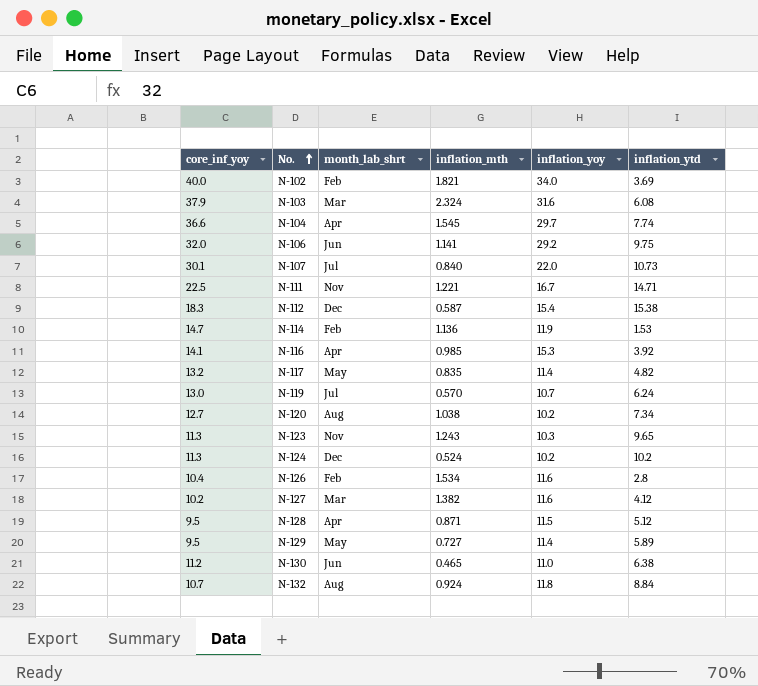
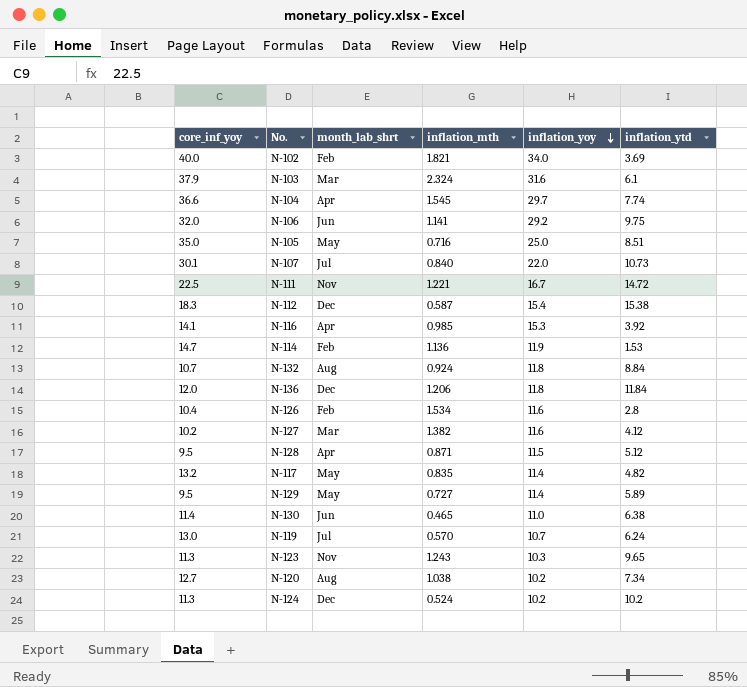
row order: No. ascending -> inflation_yoy descending
N-103 | inflation_ytd: 6.08 -> 6.1
row N-105: none -> 35.0 | May | 0.716 | 25.0 | 8.51
N-111 | inflation_ytd: 14.71 -> 14.72
row N-136: none -> 12.0 | Dec | 1.206 | 11.8 | 11.84
N-130 | core_inf_yoy: 11.2 -> 11.4

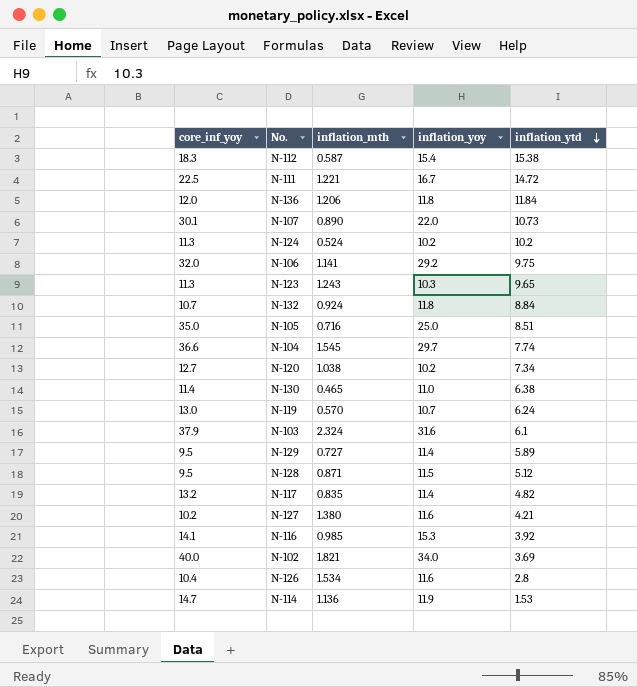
row order: inflation_yoy descending -> inflation_ytd descending
column month_lab_shrt | position: 3 -> none
N-107 | inflation_mth: 0.840 -> 0.890
N-127 | inflation_mth: 1.382 -> 1.380
N-127 | inflation_ytd: 4.12 -> 4.21

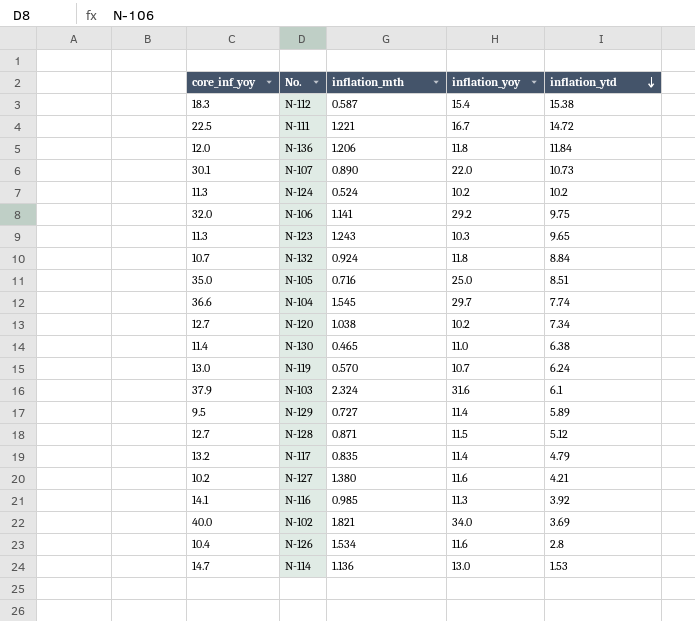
N-128 | core_inf_yoy: 9.5 -> 12.7
N-117 | inflation_ytd: 4.82 -> 4.79
N-116 | inflation_yoy: 15.3 -> 11.3
N-114 | inflation_yoy: 11.9 -> 13.0

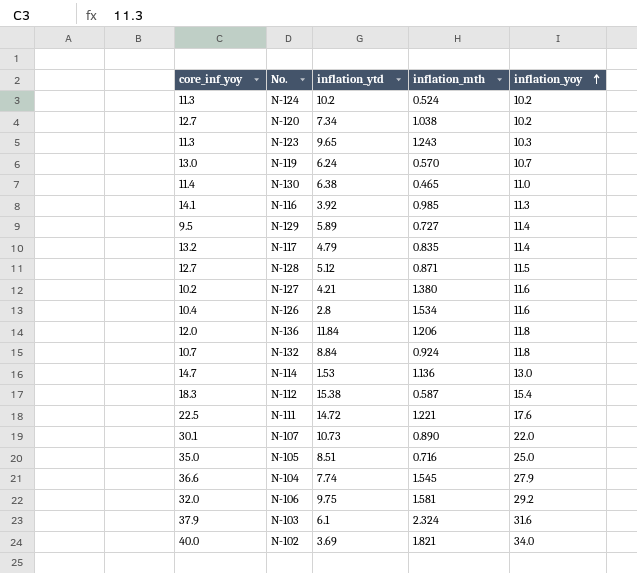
row order: inflation_ytd descending -> inflation_yoy ascending
column inflation_ytd | position: 5 -> 3
N-111 | inflation_yoy: 16.7 -> 17.6
N-104 | inflation_yoy: 29.7 -> 27.9
N-106 | inflation_mth: 1.141 -> 1.581

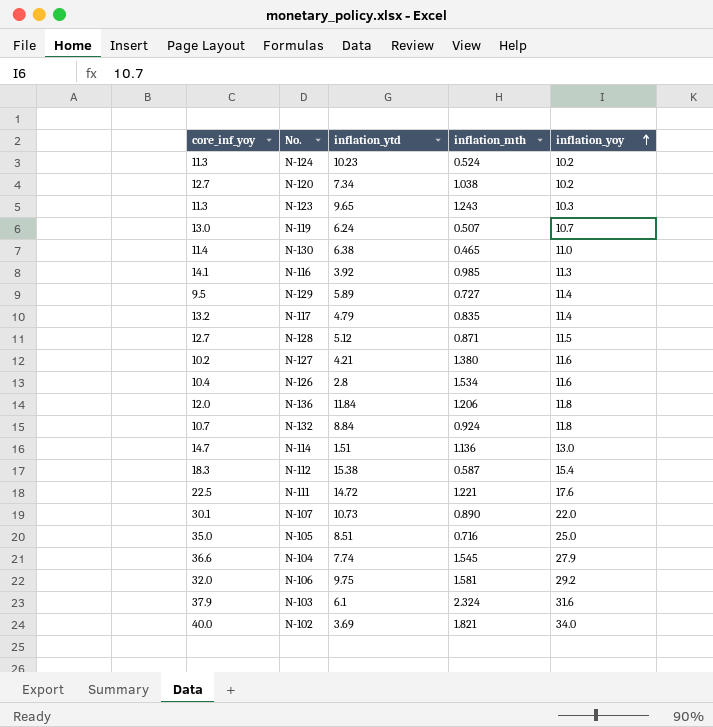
N-124 | inflation_ytd: 10.2 -> 10.23
N-119 | inflation_mth: 0.570 -> 0.507
N-114 | inflation_ytd: 1.53 -> 1.51

